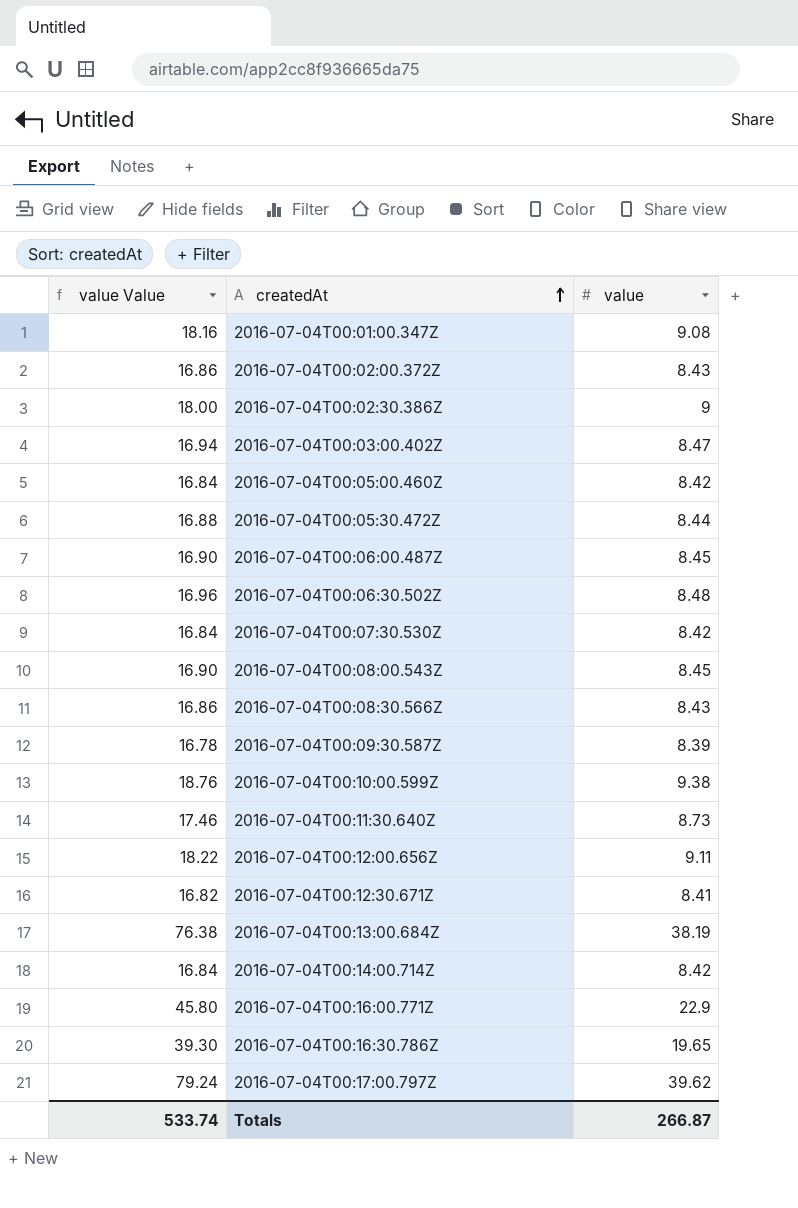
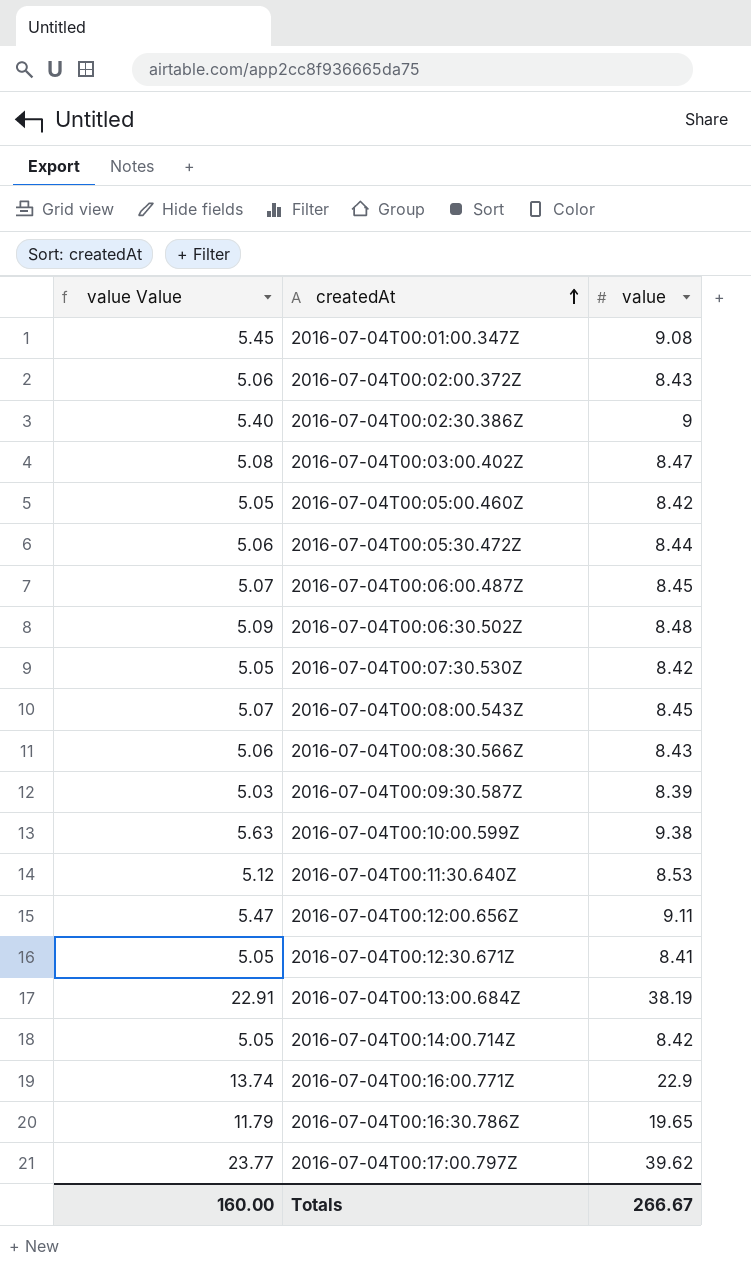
column value Value | formula: [value] * 2 -> [value] * 0.6
2016-07-04T00:11:30.640Z | value: 8.73 -> 8.53
Totals | value Value: 533.74 -> 160.00
Totals | value: 266.87 -> 266.67

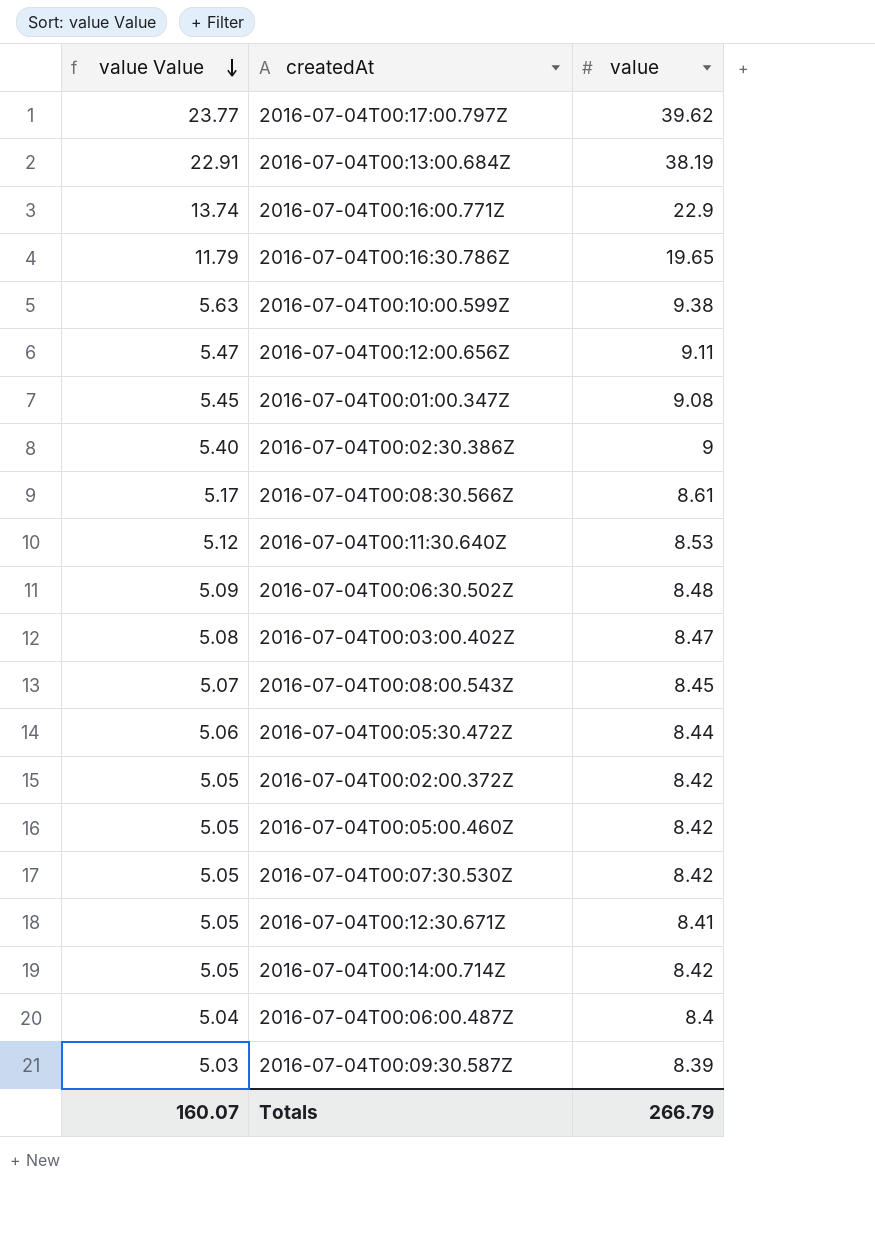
row order: createdAt ascending -> value Value descending
2016-07-04T00:08:30.566Z | value Value: 5.06 -> 5.17
2016-07-04T00:08:30.566Z | value: 8.43 -> 8.61
2016-07-04T00:02:00.372Z | value Value: 5.06 -> 5.05
2016-07-04T00:02:00.372Z | value: 8.43 -> 8.42
2016-07-04T00:06:00.487Z | value Value: 5.07 -> 5.04
2016-07-04T00:06:00.487Z | value: 8.45 -> 8.4
Totals | value Value: 160.00 -> 160.07
Totals | value: 266.67 -> 266.79

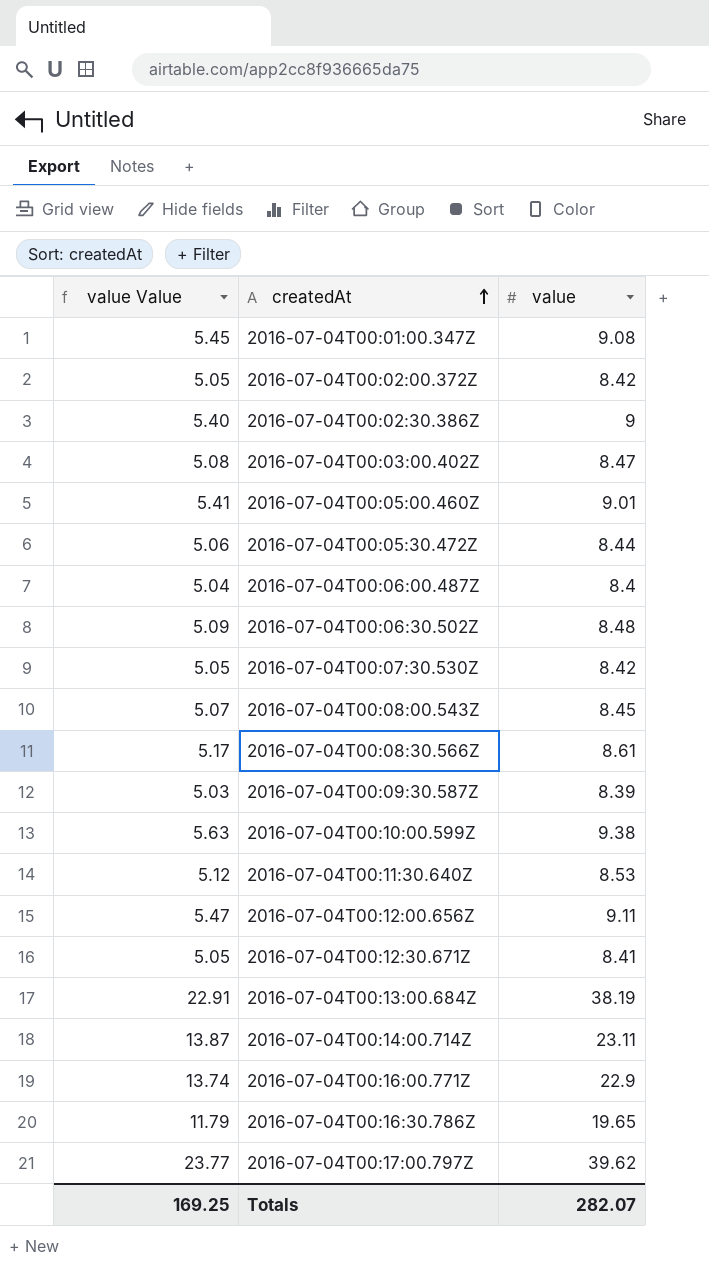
row order: value Value descending -> createdAt ascending
2016-07-04T00:05:00.460Z | value Value: 5.05 -> 5.41
2016-07-04T00:05:00.460Z | value: 8.42 -> 9.01
2016-07-04T00:14:00.714Z | value Value: 5.05 -> 13.87
2016-07-04T00:14:00.714Z | value: 8.42 -> 23.11
Totals | value Value: 160.07 -> 169.25
Totals | value: 266.79 -> 282.07

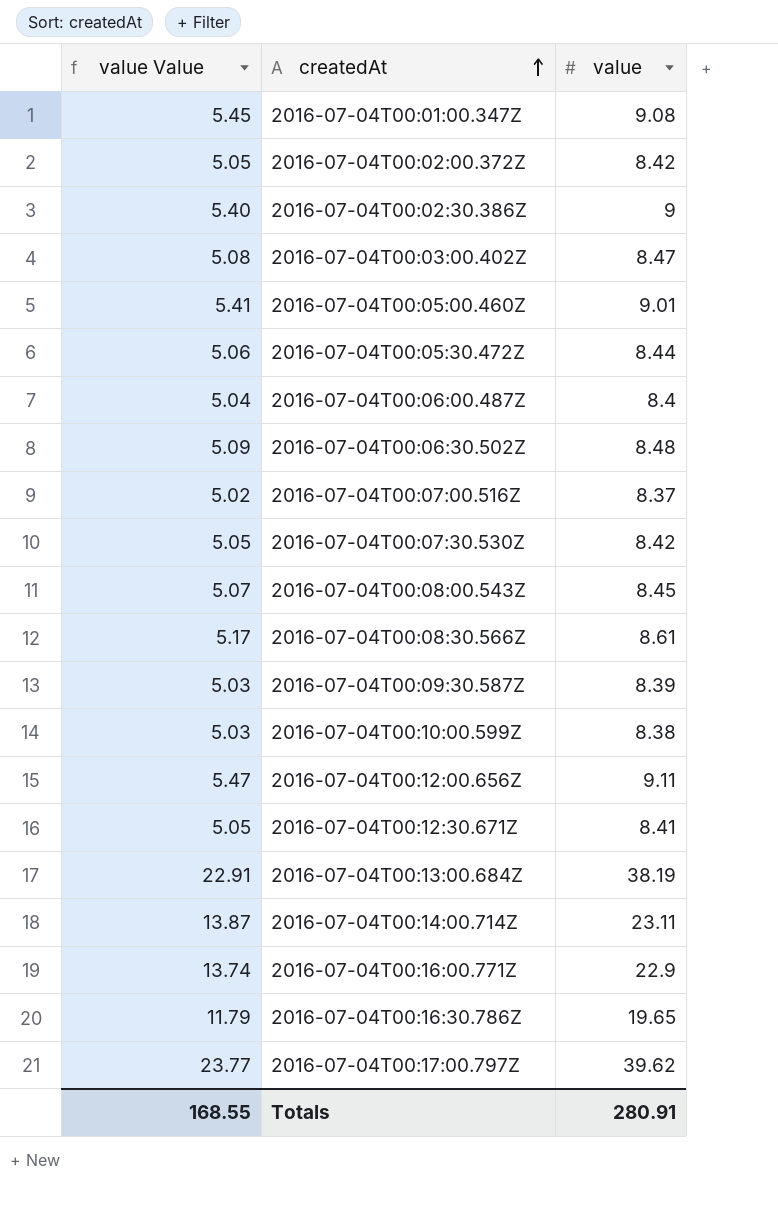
row 2016-07-04T00:11:30.640Z: 5.12 | 8.53 -> none
row 2016-07-04T00:07:00.516Z: none -> 5.02 | 8.37
2016-07-04T00:10:00.599Z | value Value: 5.63 -> 5.03
2016-07-04T00:10:00.599Z | value: 9.38 -> 8.38
Totals | value Value: 169.25 -> 168.55
Totals | value: 282.07 -> 280.91

